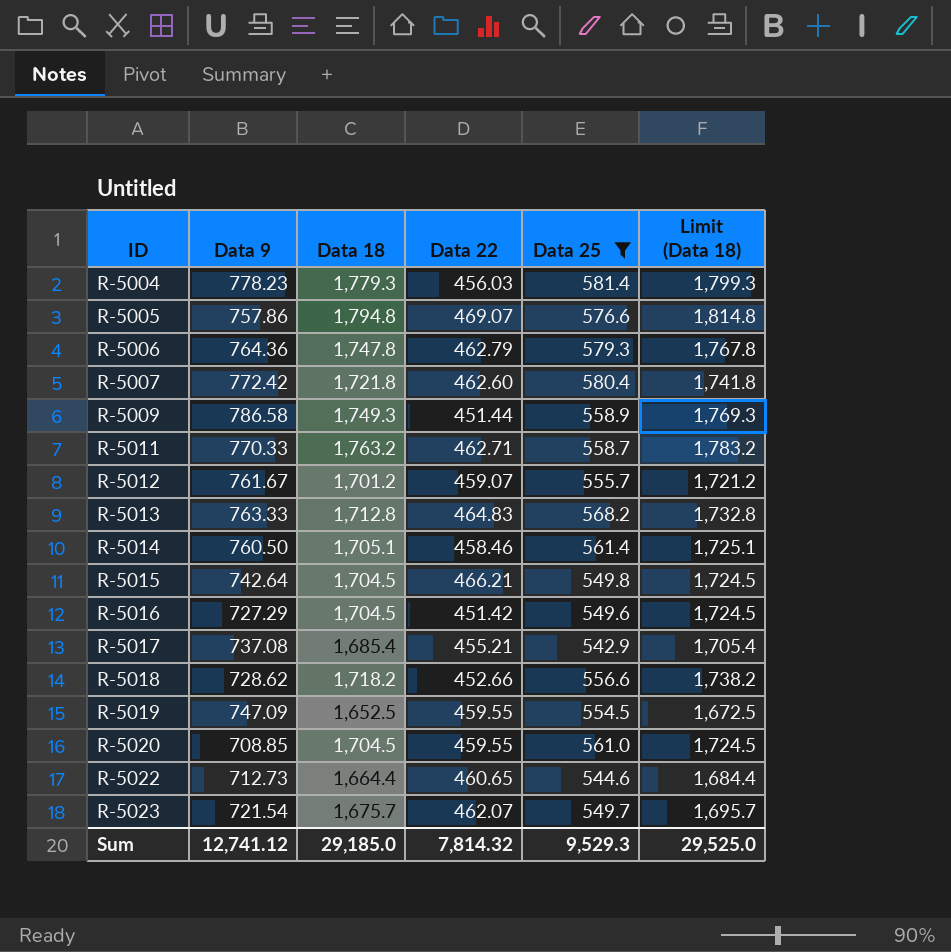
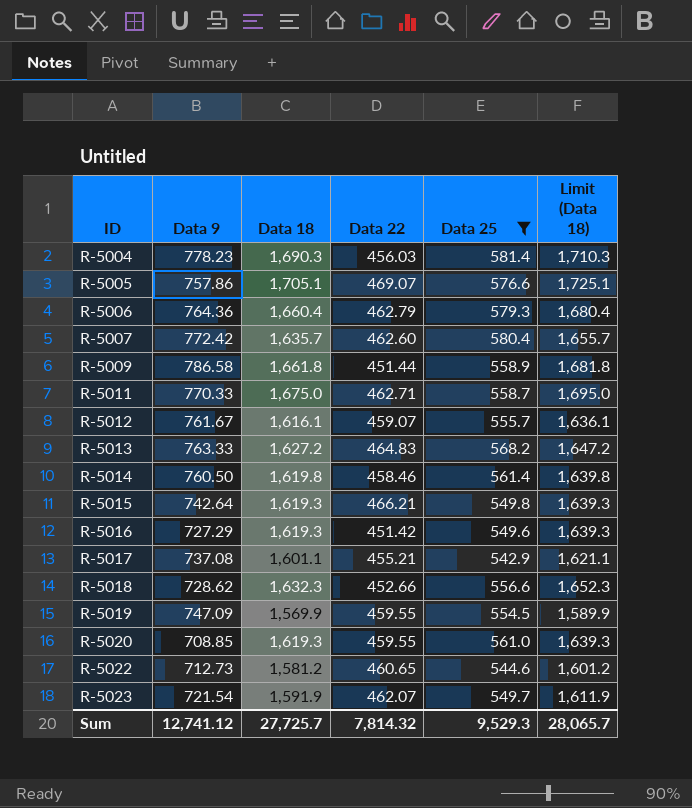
R-5004 | Data 18: 1,779.3 -> 1,690.3
R-5004 | Limit (Data 18): 1,799.3 -> 1,710.3
R-5005 | Data 18: 1,794.8 -> 1,705.1
R-5005 | Limit (Data 18): 1,814.8 -> 1,725.1
R-5006 | Data 18: 1,747.8 -> 1,660.4
R-5006 | Limit (Data 18): 1,767.8 -> 1,680.4
R-5007 | Data 18: 1,721.8 -> 1,635.7
R-5007 | Limit (Data 18): 1,741.8 -> 1,655.7
R-5009 | Data 18: 1,749.3 -> 1,661.8
R-5009 | Limit (Data 18): 1,769.3 -> 1,681.8
R-5011 | Data 18: 1,763.2 -> 1,675.0
R-5011 | Limit (Data 18): 1,783.2 -> 1,695.0
R-5012 | Data 18: 1,701.2 -> 1,616.1
R-5012 | Limit (Data 18): 1,721.2 -> 1,636.1
R-5013 | Data 18: 1,712.8 -> 1,627.2
R-5013 | Limit (Data 18): 1,732.8 -> 1,647.2
R-5014 | Data 18: 1,705.1 -> 1,619.8
R-5014 | Limit (Data 18): 1,725.1 -> 1,639.8
R-5015 | Data 18: 1,704.5 -> 1,619.3
R-5015 | Limit (Data 18): 1,724.5 -> 1,639.3
R-5016 | Data 18: 1,704.5 -> 1,619.3
R-5016 | Limit (Data 18): 1,724.5 -> 1,639.3
R-5017 | Data 18: 1,685.4 -> 1,601.1
R-5017 | Limit (Data 18): 1,705.4 -> 1,621.1
R-5018 | Data 18: 1,718.2 -> 1,632.3
R-5018 | Limit (Data 18): 1,738.2 -> 1,652.3
R-5019 | Data 18: 1,652.5 -> 1,569.9
R-5019 | Limit (Data 18): 1,672.5 -> 1,589.9
R-5020 | Data 18: 1,704.5 -> 1,619.3
R-5020 | Limit (Data 18): 1,724.5 -> 1,639.3
R-5022 | Data 18: 1,664.4 -> 1,581.2
R-5022 | Limit (Data 18): 1,684.4 -> 1,601.2
R-5023 | Data 18: 1,675.7 -> 1,591.9
R-5023 | Limit (Data 18): 1,695.7 -> 1,611.9
Sum | Data 18: 29,185.0 -> 27,725.7
Sum | Limit (Data 18): 29,525.0 -> 28,065.7

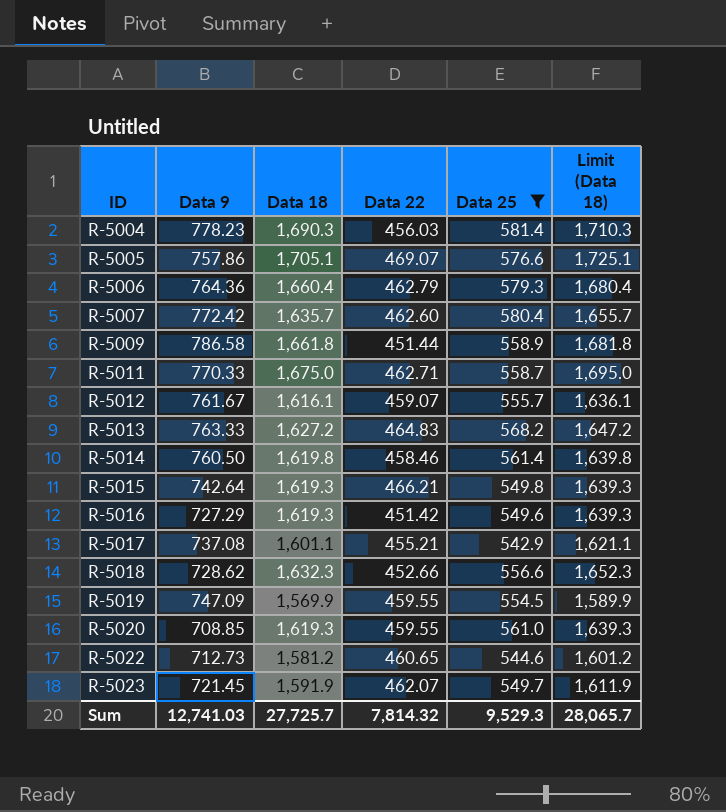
R-5023 | Data 9: 721.54 -> 721.45
Sum | Data 9: 12,741.12 -> 12,741.03

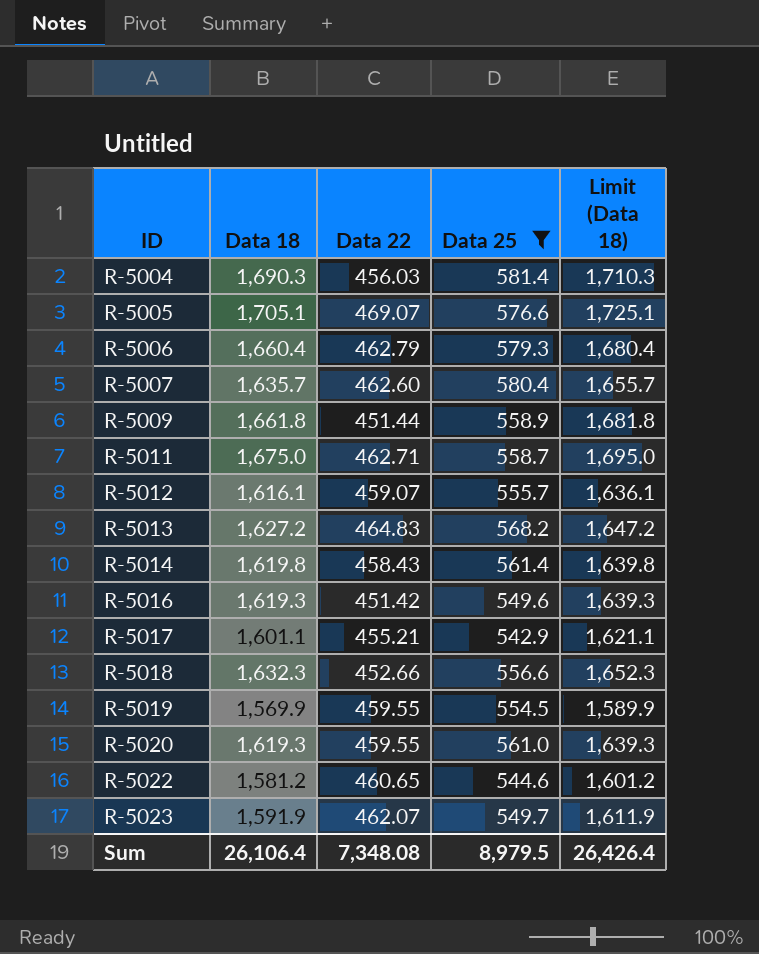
column Data 9 | position: 2 -> none
row R-5015: 742.64 | 1,619.3 | 466.21 | 549.8 | 1,639.3 -> none
R-5014 | Data 22: 458.46 -> 458.43
Sum | Data 18: 27,725.7 -> 26,106.4
Sum | Data 22: 7,814.32 -> 7,348.08
Sum | Data 25: 9,529.3 -> 8,979.5
Sum | Limit (Data 18): 28,065.7 -> 26,426.4

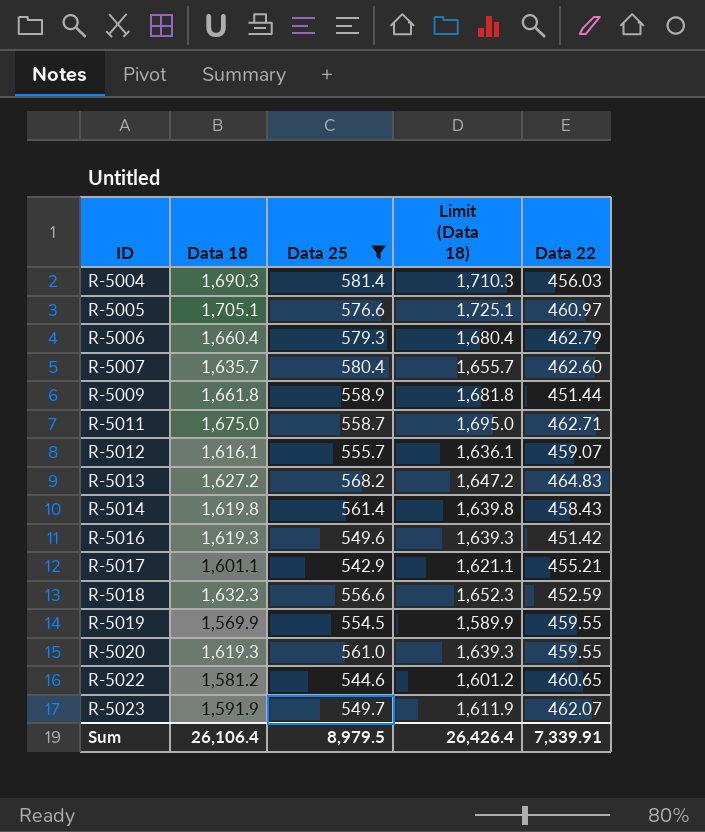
column Data 22 | position: 3 -> 5
R-5005 | Data 22: 469.07 -> 460.97
R-5018 | Data 22: 452.66 -> 452.59
Sum | Data 22: 7,348.08 -> 7,339.91

